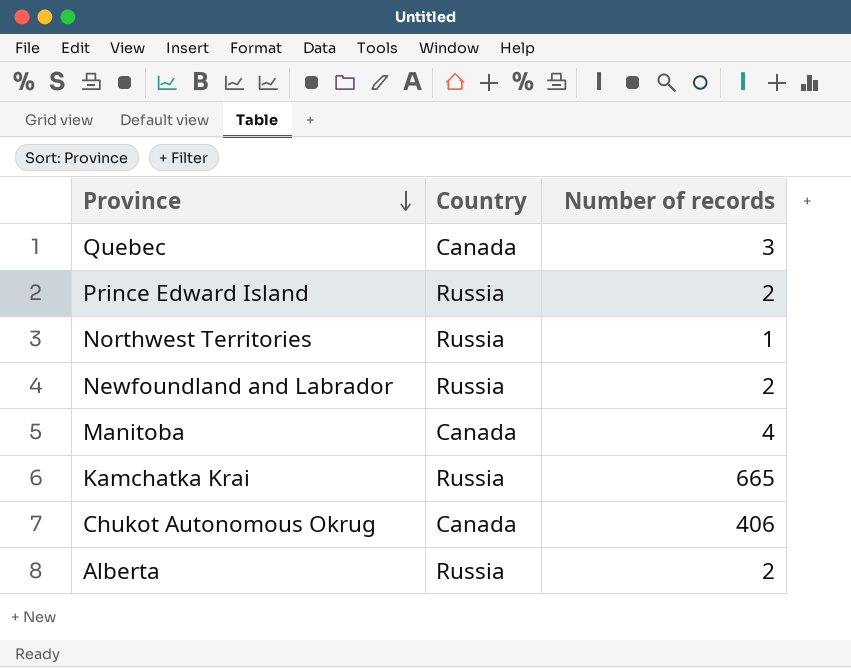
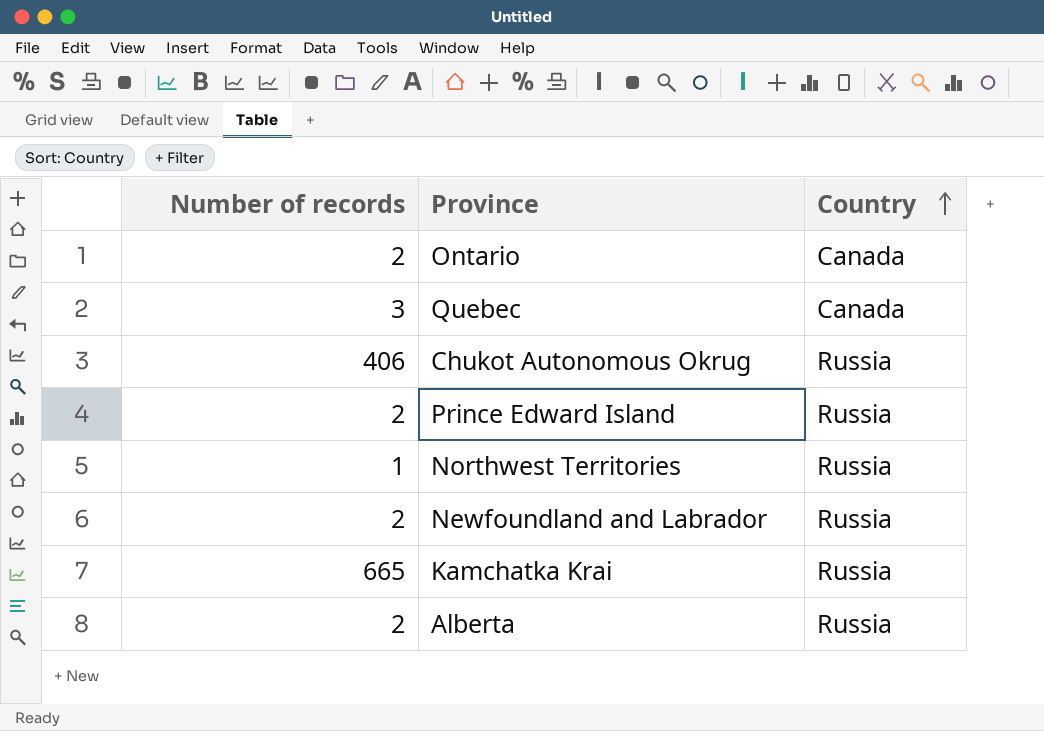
row order: Province descending -> Country ascending
column Number of records | position: 3 -> 1
row Manitoba: Canada | 4 -> none
row Ontario: none -> 2 | Canada
Chukot Autonomous Okrug | Country: Canada -> Russia

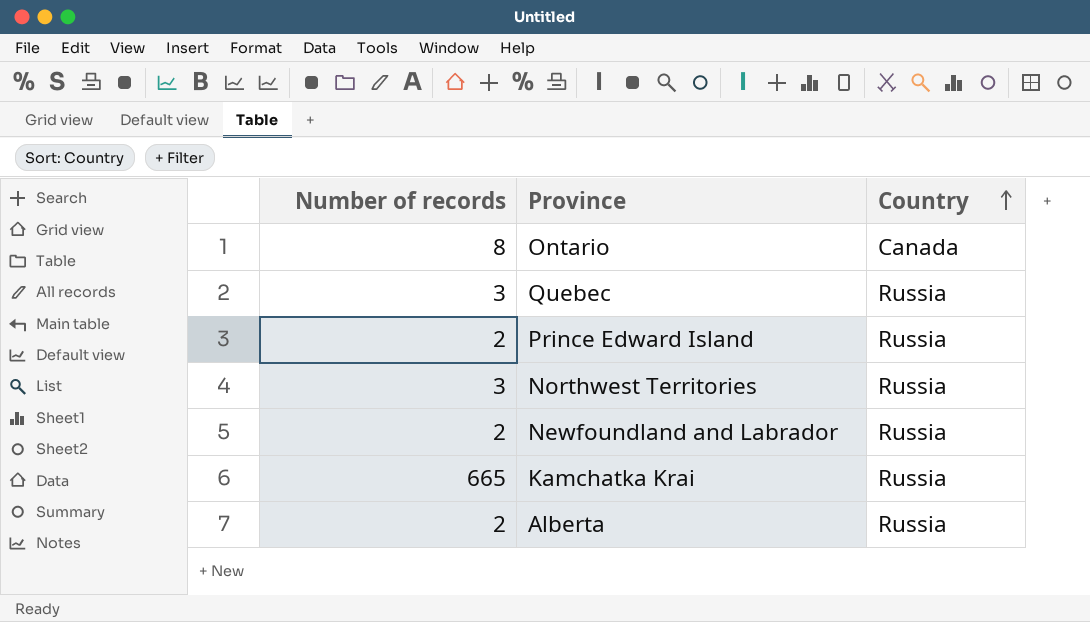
row Chukot Autonomous Okrug: 406 | Russia -> none
Ontario | Number of records: 2 -> 8
Quebec | Country: Canada -> Russia
Northwest Territories | Number of records: 1 -> 3

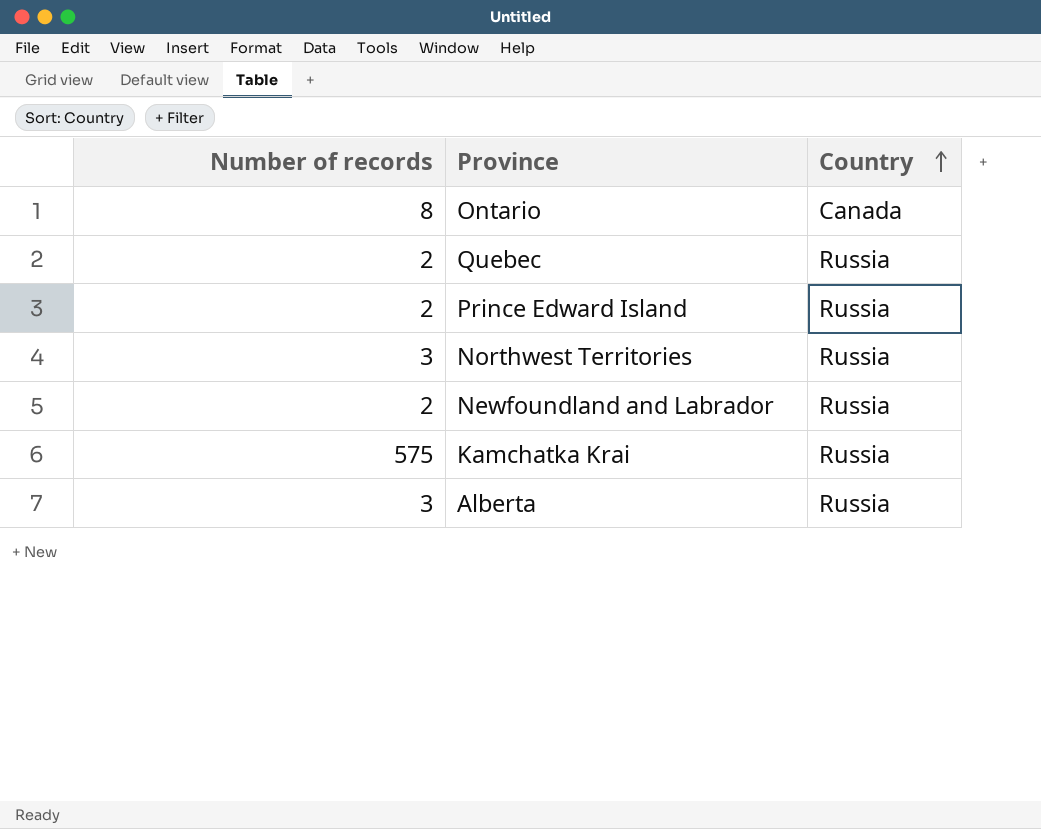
Quebec | Number of records: 3 -> 2
Kamchatka Krai | Number of records: 665 -> 575
Alberta | Number of records: 2 -> 3

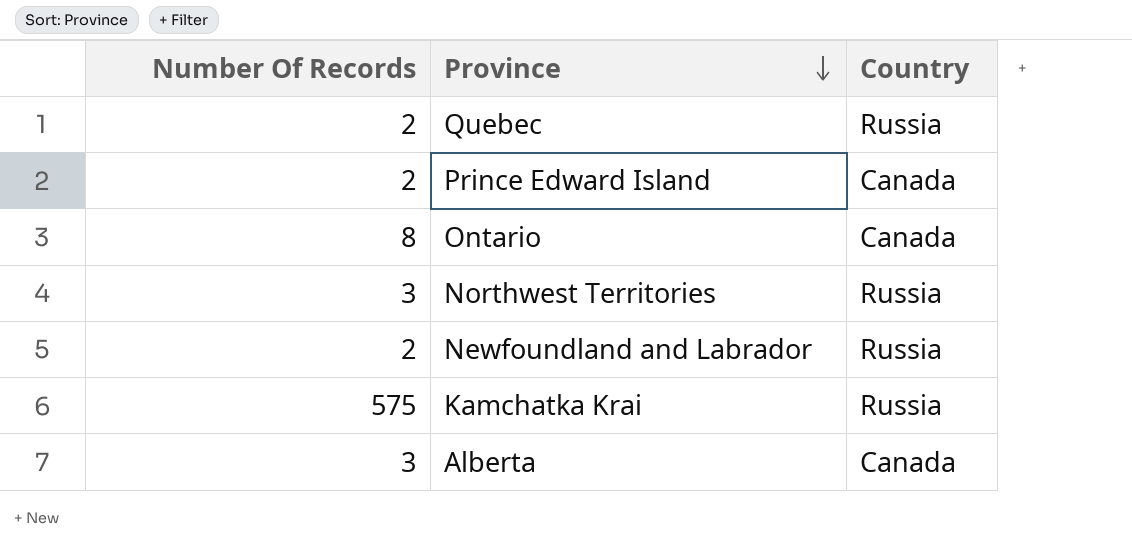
row order: Country ascending -> Province descending
column name: Number of records -> Number Of Records
Prince Edward Island | Country: Russia -> Canada
Alberta | Country: Russia -> Canada

